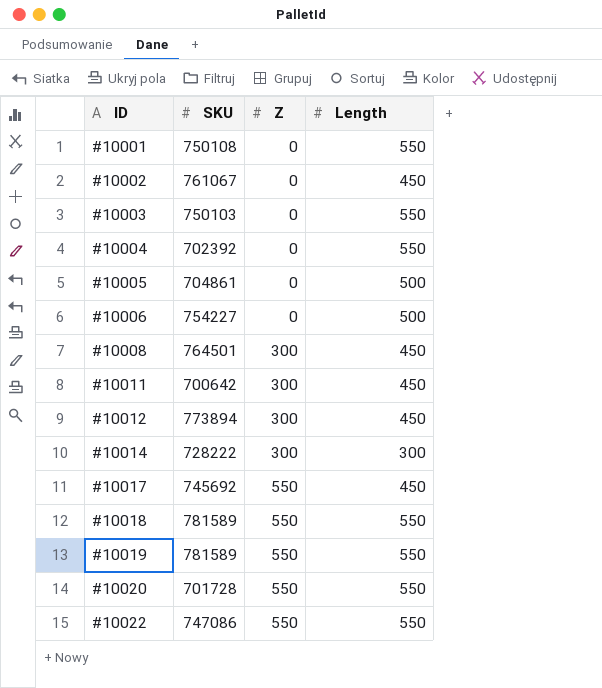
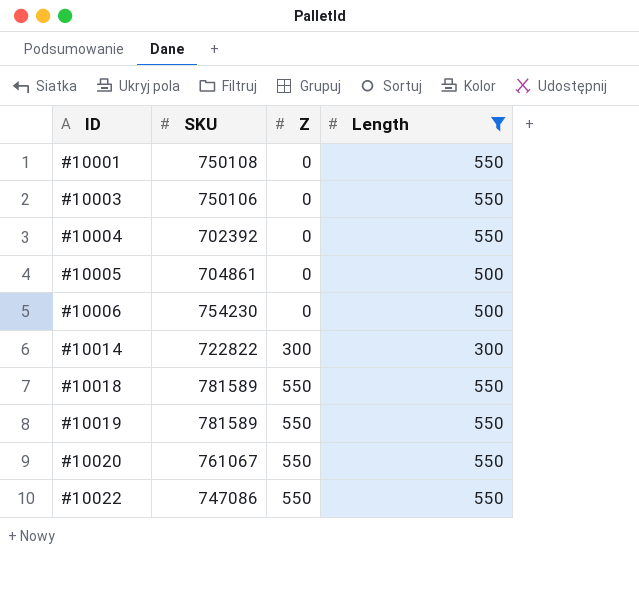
filter: none -> Length != 450
#10003 | SKU: 750103 -> 750106
#10006 | SKU: 754227 -> 754230
#10014 | SKU: 728222 -> 722822
#10020 | SKU: 701728 -> 761067

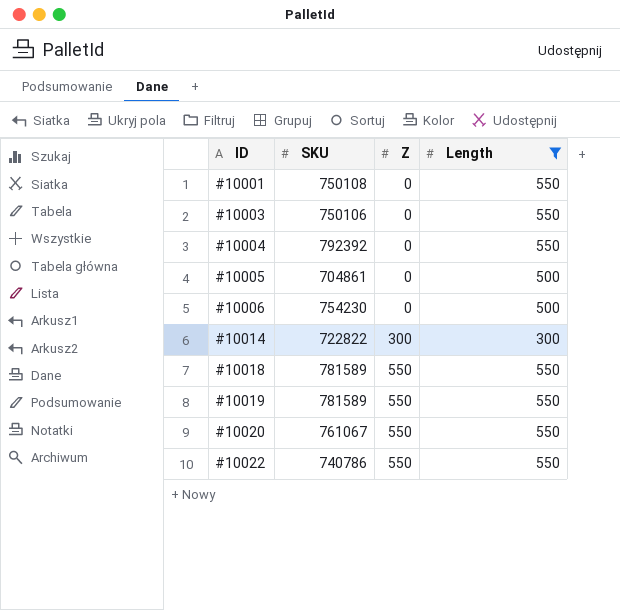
#10004 | SKU: 702392 -> 792392
#10022 | SKU: 747086 -> 740786

